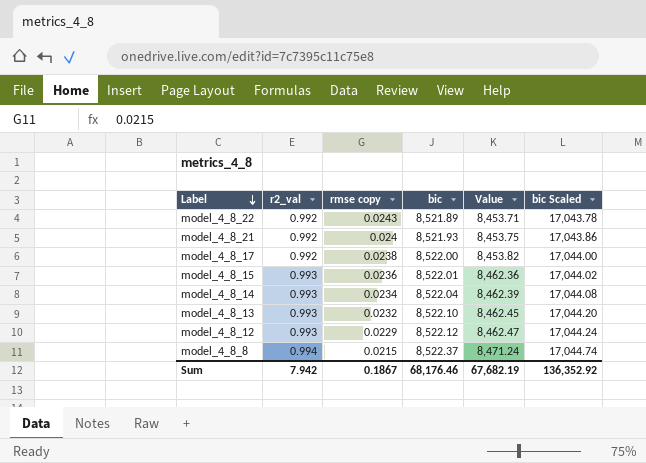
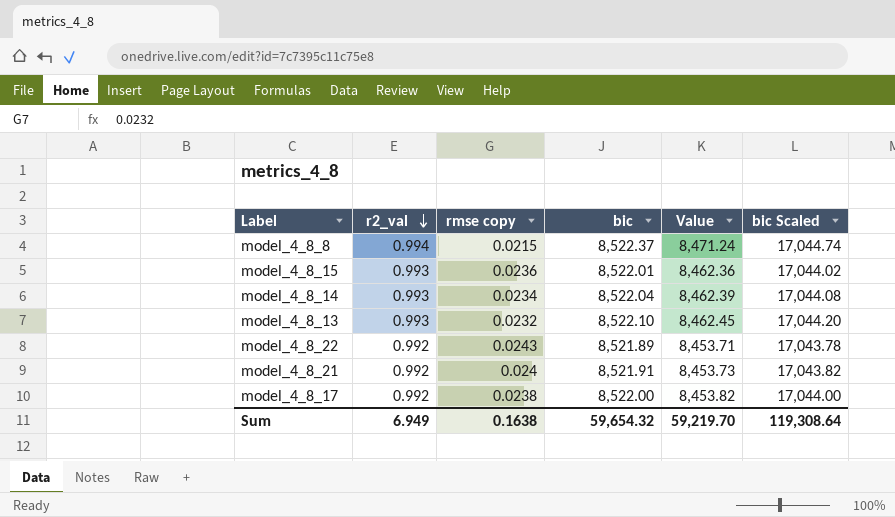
row order: Label descending -> r2_val descending
row model_4_8_12: 0.993 | 0.0229 | 8,522.12 | 8,462.47 | 17,044.24 -> none
model_4_8_21 | bic: 8,521.93 -> 8,521.91
model_4_8_21 | Value: 8,453.75 -> 8,453.73
model_4_8_21 | bic Scaled: 17,043.86 -> 17,043.82
Sum | r2_val: 7.942 -> 6.949
Sum | rmse copy: 0.1867 -> 0.1638
Sum | bic: 68,176.46 -> 59,654.32
Sum | Value: 67,682.19 -> 59,219.70
Sum | bic Scaled: 136,352.92 -> 119,308.64

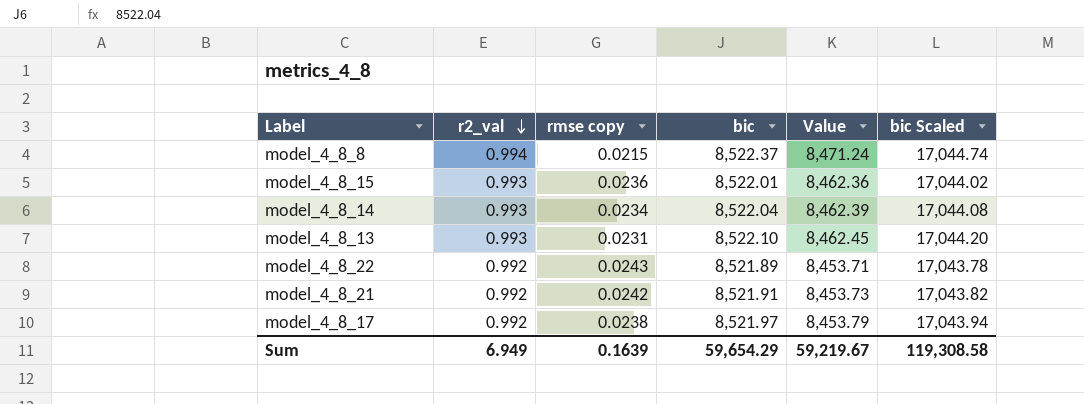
model_4_8_13 | rmse copy: 0.0232 -> 0.0231
model_4_8_21 | rmse copy: 0.024 -> 0.0242
model_4_8_17 | bic: 8,522.00 -> 8,521.97
model_4_8_17 | Value: 8,453.82 -> 8,453.79
model_4_8_17 | bic Scaled: 17,044.00 -> 17,043.94
Sum | rmse copy: 0.1638 -> 0.1639
Sum | bic: 59,654.32 -> 59,654.29
Sum | Value: 59,219.70 -> 59,219.67
Sum | bic Scaled: 119,308.64 -> 119,308.58

